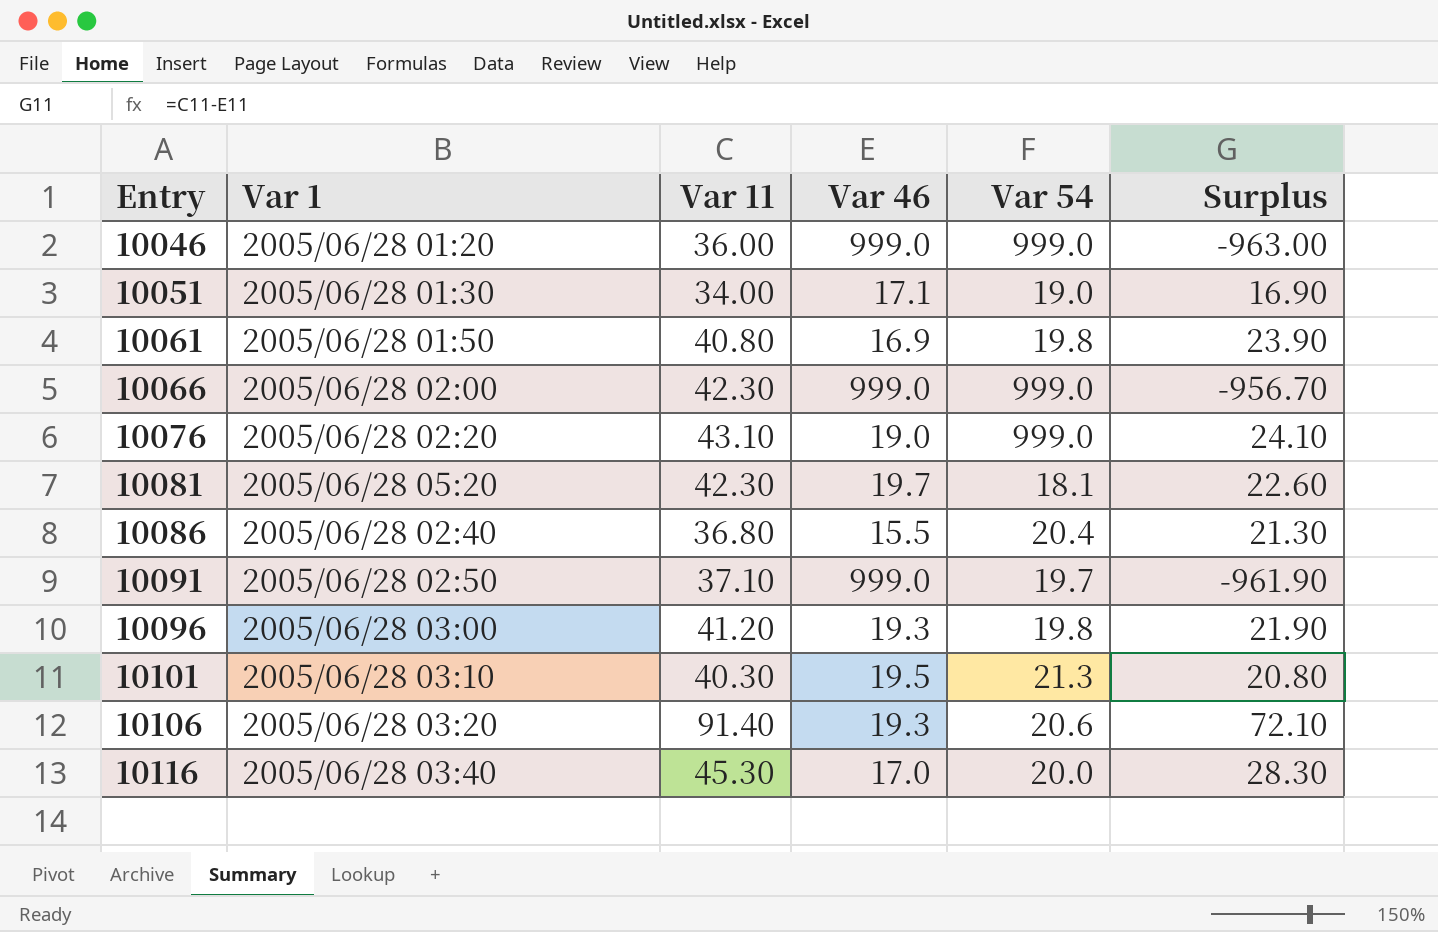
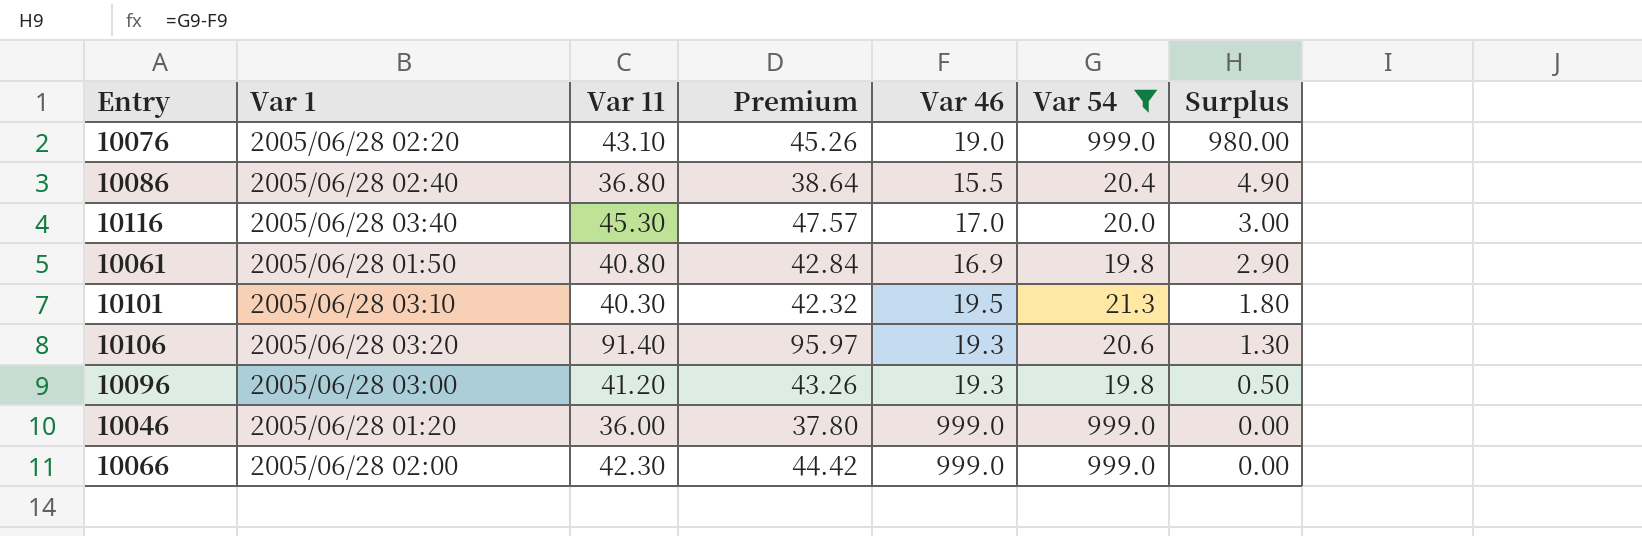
filter: none -> Var 54 >= 19.8
row order: Entry ascending -> Surplus descending
column Premium | formula: none -> [Var 11] * 1.05
column Surplus | formula: [Var 11] - [Var 46] -> [Var 54] - [Var 46]

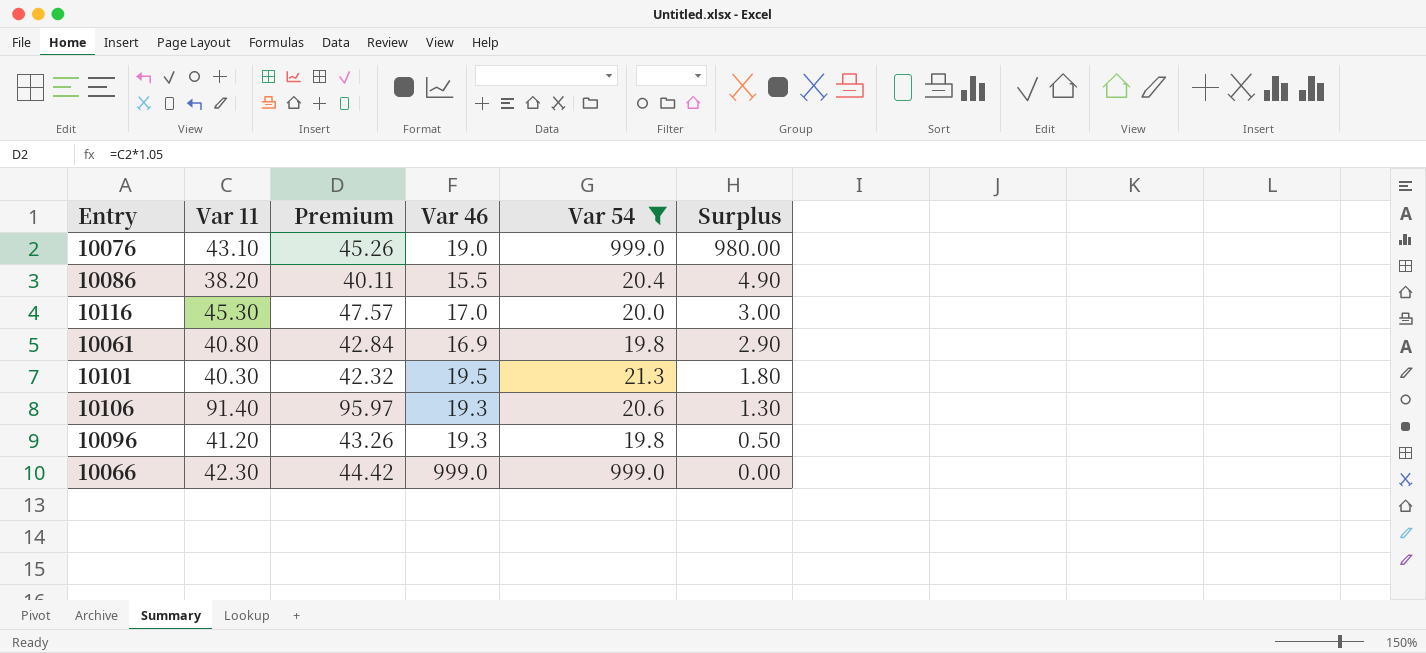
column Var 1 | position: 2 -> none
row 10046: 2005/06/28 01:20 | 36.00 | 37.80 | 999.0 | 999.0 | 0.00 -> none
10086 | Var 11: 36.80 -> 38.20
10086 | Premium: 38.64 -> 40.11

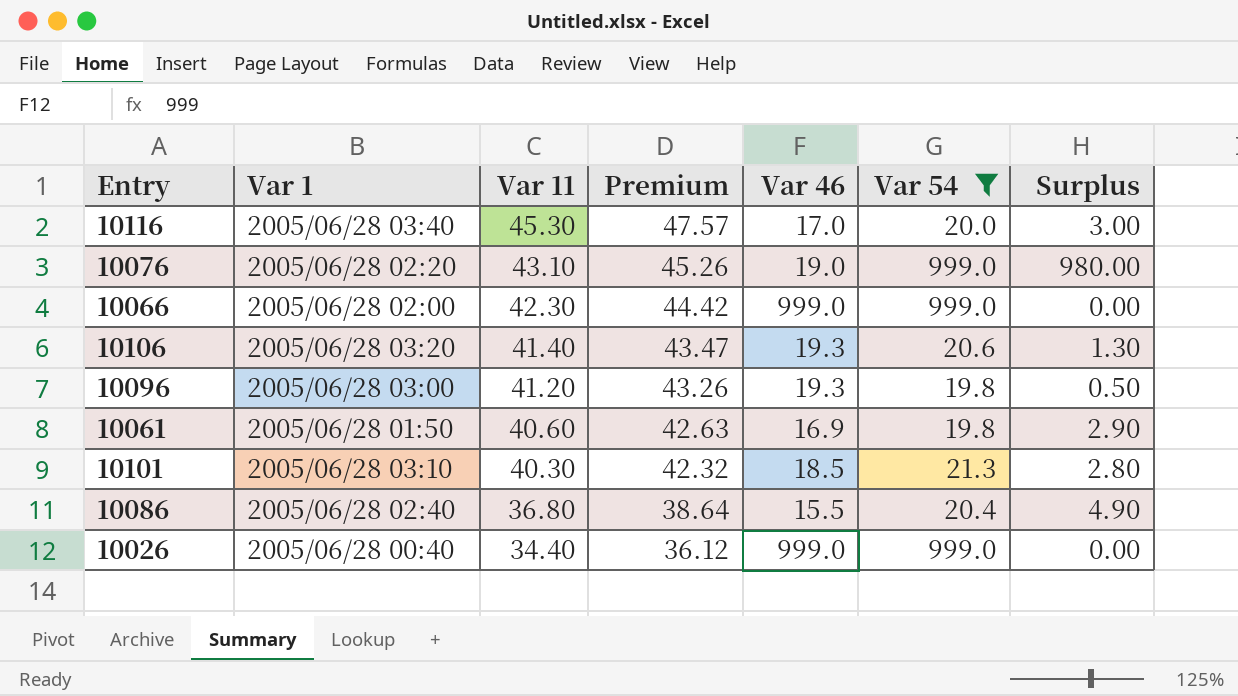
row order: Surplus descending -> Var 11 descending
column Var 1 | position: none -> 2
10106 | Var 11: 91.40 -> 41.40
10106 | Premium: 95.97 -> 43.47
10061 | Var 11: 40.80 -> 40.60
10061 | Premium: 42.84 -> 42.63
10101 | Var 46: 19.5 -> 18.5
10101 | Surplus: 1.80 -> 2.80
10086 | Var 11: 38.20 -> 36.80
10086 | Premium: 40.11 -> 38.64
row 10026: none -> 2005/06/28 00:40 | 34.40 | 36.12 | 999.0 | 999.0 | 0.00

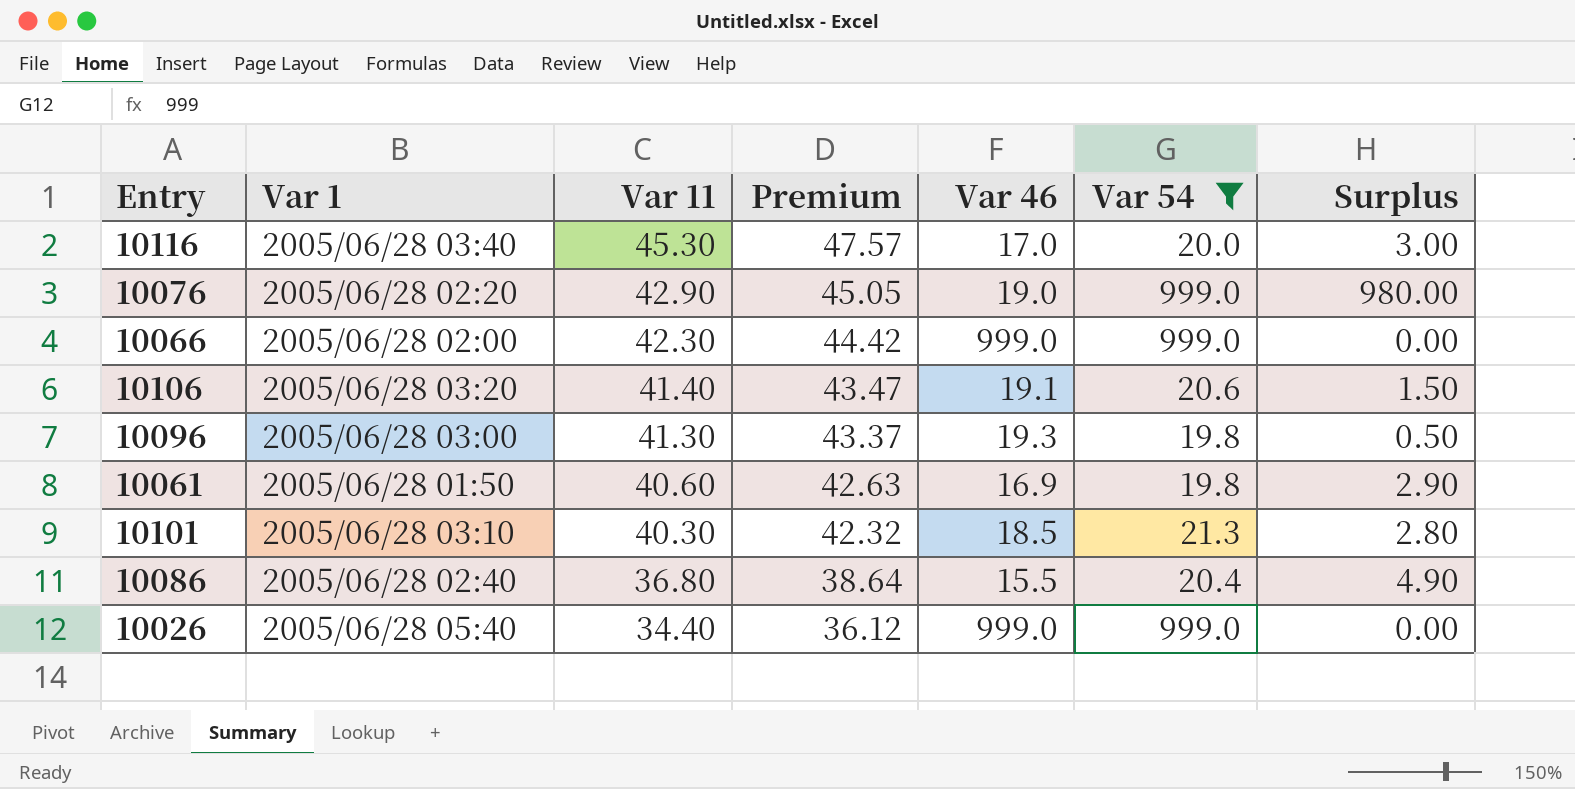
10076 | Var 11: 43.10 -> 42.90
10076 | Premium: 45.26 -> 45.05
10106 | Var 46: 19.3 -> 19.1
10106 | Surplus: 1.30 -> 1.50
10096 | Var 11: 41.20 -> 41.30
10096 | Premium: 43.26 -> 43.37
10026 | Var 1: 2005/06/28 00:40 -> 2005/06/28 05:40

